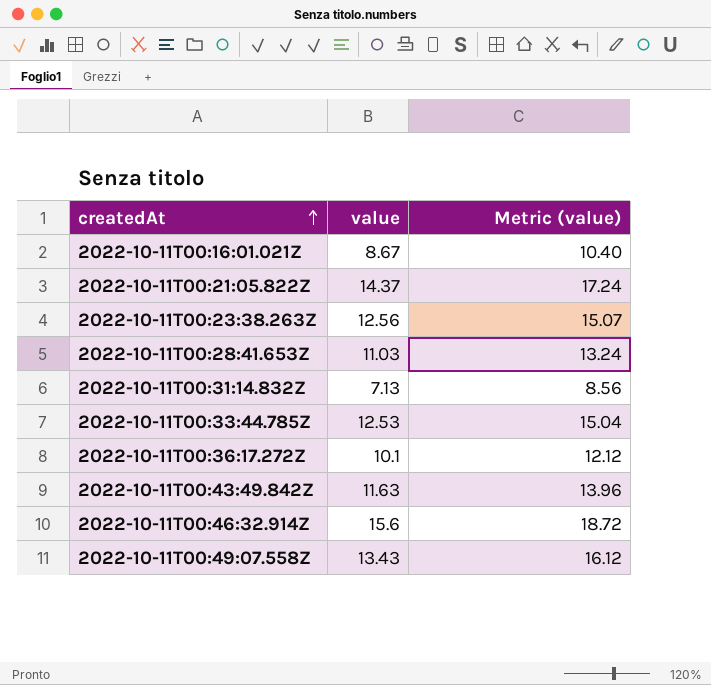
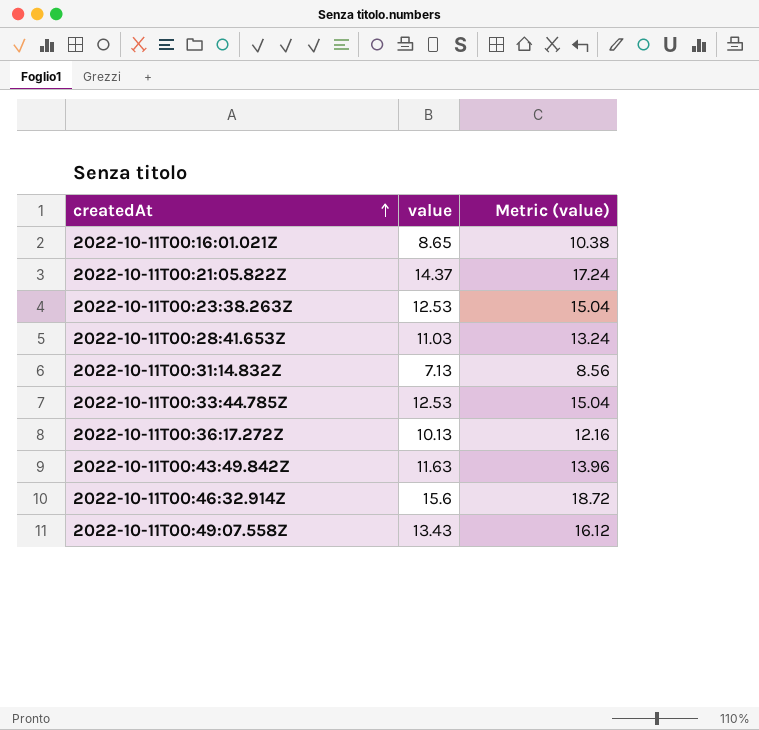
2022-10-11T00:16:01.021Z | value: 8.67 -> 8.65
2022-10-11T00:16:01.021Z | Metric (value): 10.40 -> 10.38
2022-10-11T00:23:38.263Z | value: 12.56 -> 12.53
2022-10-11T00:23:38.263Z | Metric (value): 15.07 -> 15.04
2022-10-11T00:36:17.272Z | value: 10.1 -> 10.13
2022-10-11T00:36:17.272Z | Metric (value): 12.12 -> 12.16

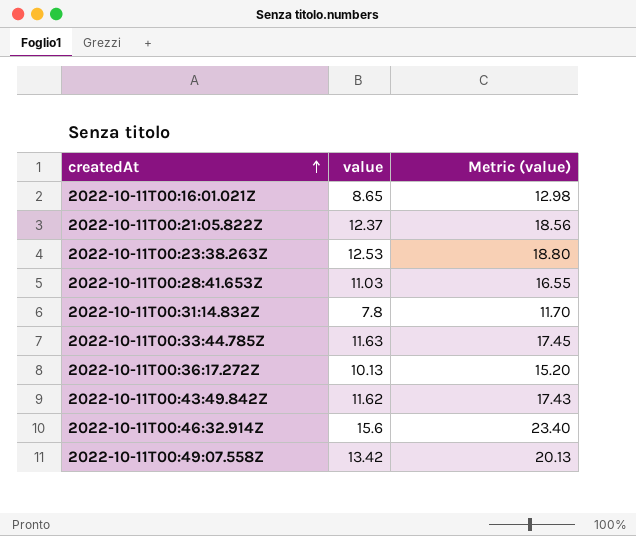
column Metric (value) | formula: [value] * 1.2 -> [value] * 1.5
2022-10-11T00:21:05.822Z | value: 14.37 -> 12.37
2022-10-11T00:31:14.832Z | value: 7.13 -> 7.8
2022-10-11T00:33:44.785Z | value: 12.53 -> 11.63
2022-10-11T00:43:49.842Z | value: 11.63 -> 11.62
2022-10-11T00:49:07.558Z | value: 13.43 -> 13.42

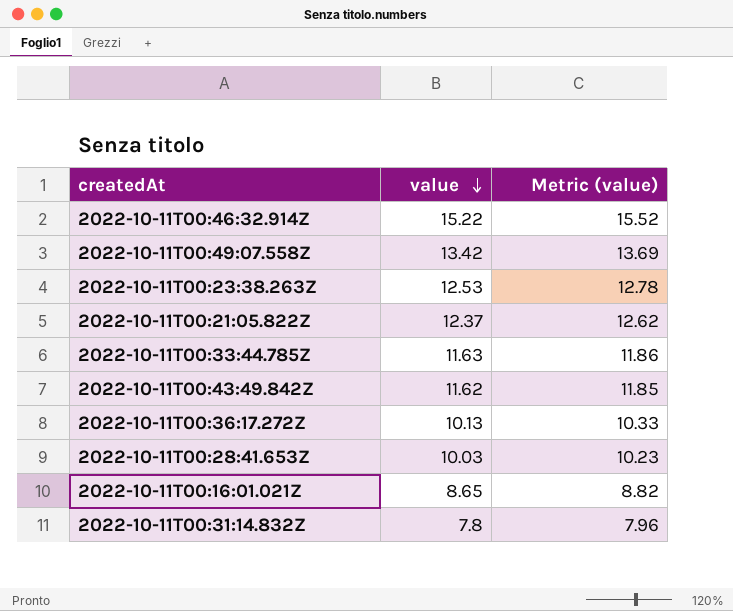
row order: createdAt ascending -> value descending
column Metric (value) | formula: [value] * 1.5 -> [value] * 1.02
2022-10-11T00:46:32.914Z | value: 15.6 -> 15.22
2022-10-11T00:28:41.653Z | value: 11.03 -> 10.03

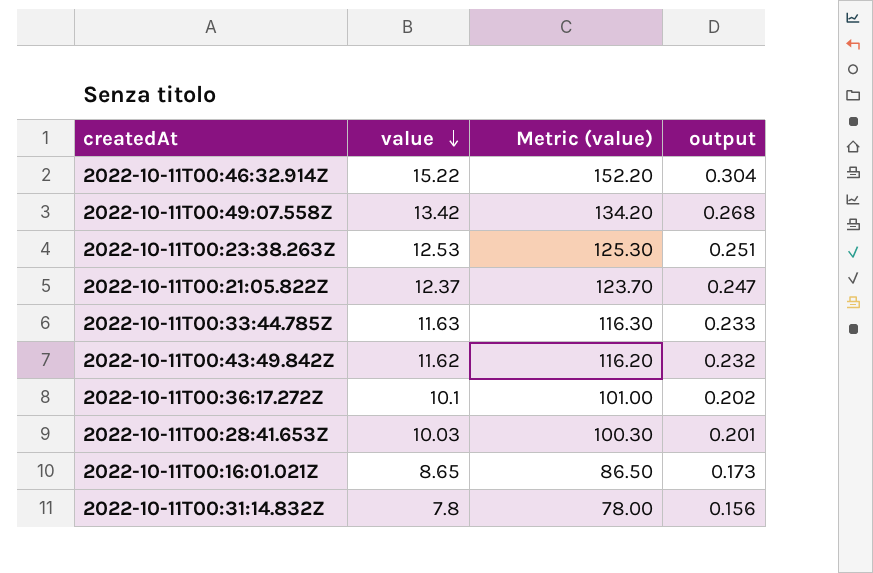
column Metric (value) | formula: [value] * 1.02 -> [value] * 10
column output | formula: none -> [value] * 0.02
2022-10-11T00:36:17.272Z | value: 10.13 -> 10.1

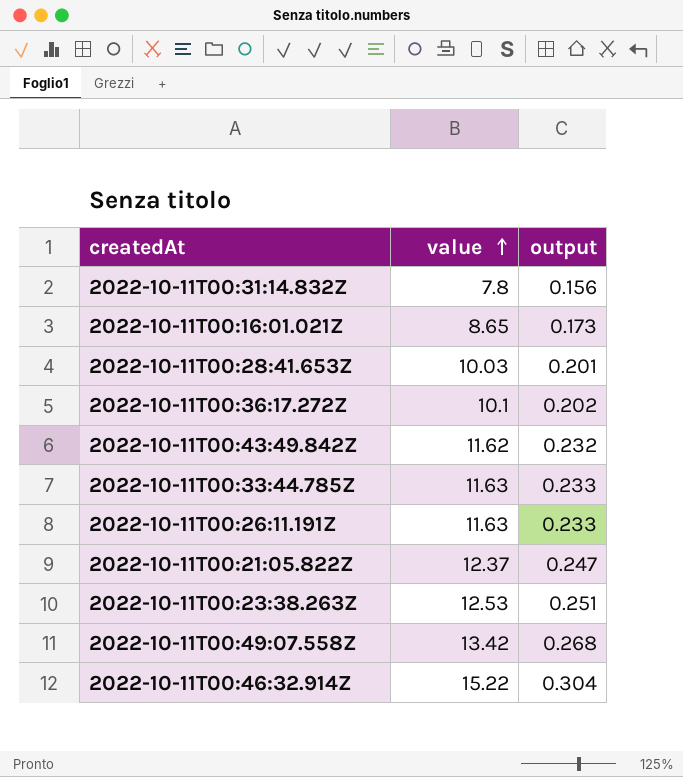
row order: value descending -> value ascending
column Metric (value) | formula: [value] * 10 -> none
row 2022-10-11T00:26:11.191Z: none -> 11.63 | 0.233

